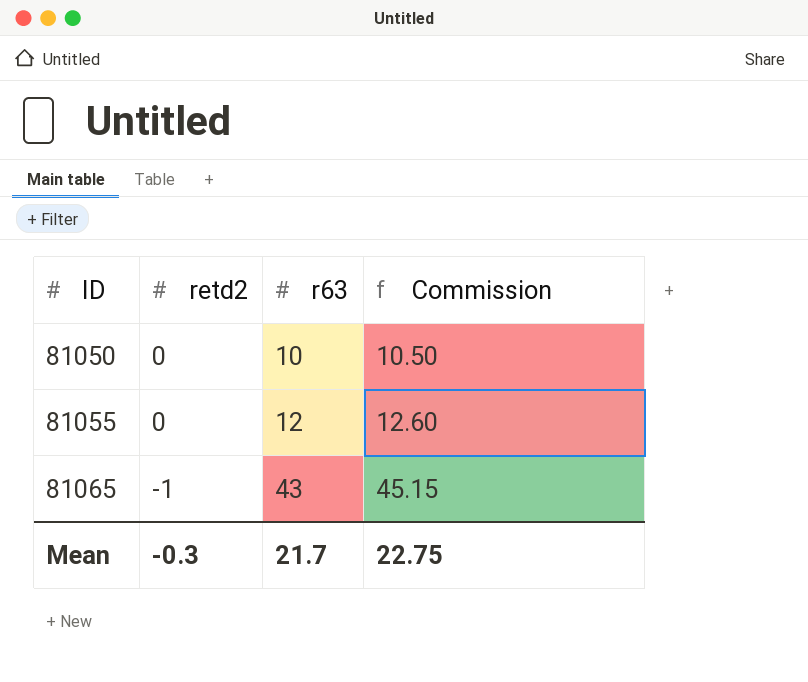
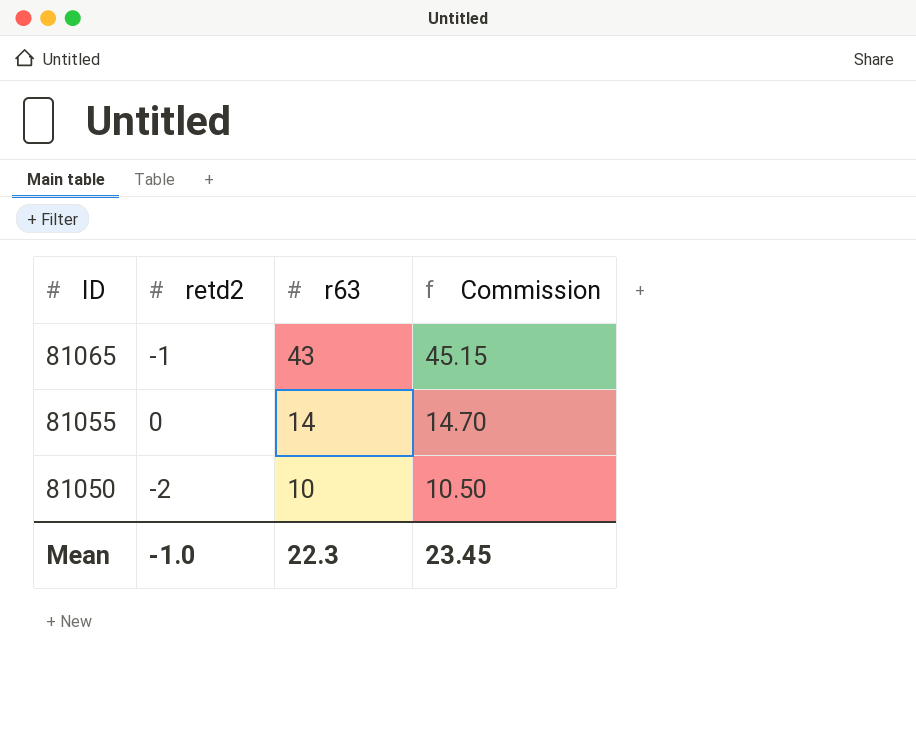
row order: ID ascending -> ID descending
81055 | r63: 12 -> 14
81055 | Commission: 12.60 -> 14.70
81050 | retd2: 0 -> -2
Mean | retd2: -0.3 -> -1.0
Mean | r63: 21.7 -> 22.3
Mean | Commission: 22.75 -> 23.45

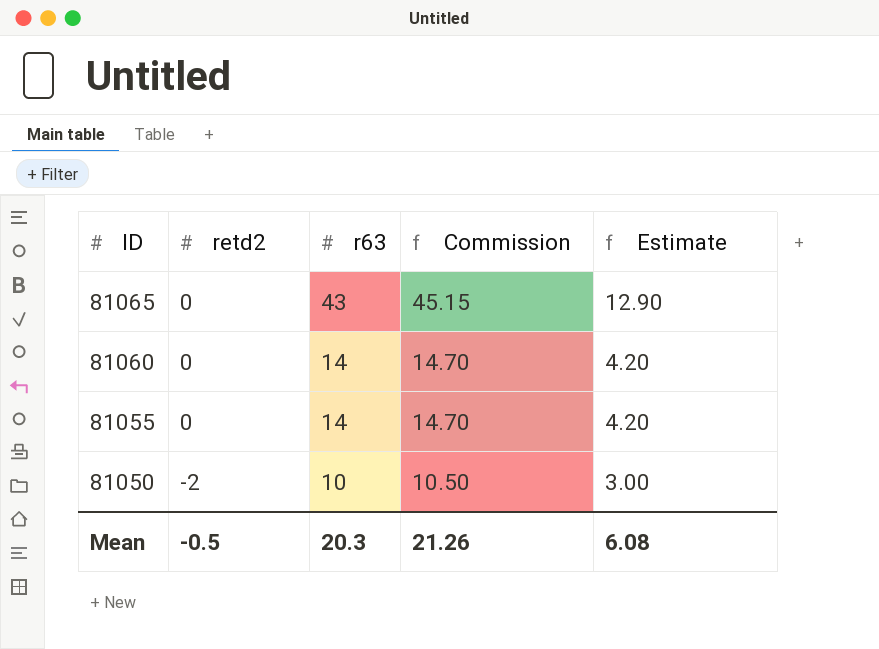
column Estimate | formula: none -> [r63] * 0.3
81065 | retd2: -1 -> 0
row 81060: none -> 0 | 14 | 14.70 | 4.20
Mean | retd2: -1.0 -> -0.5
Mean | r63: 22.3 -> 20.3
Mean | Commission: 23.45 -> 21.26

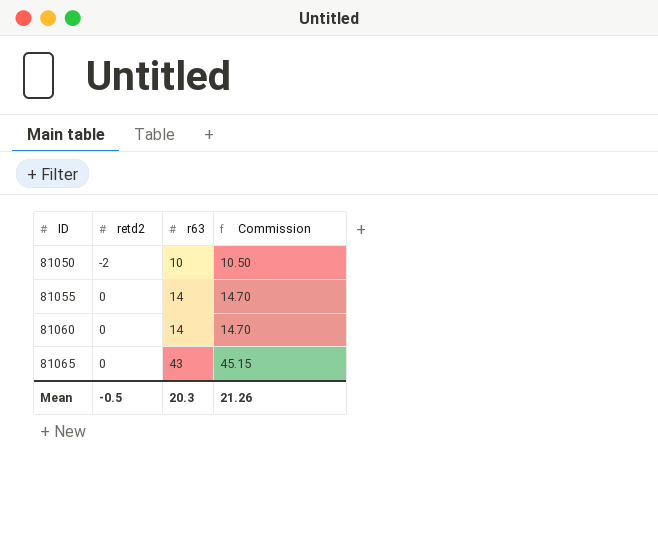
row order: ID descending -> ID ascending
column Estimate | formula: [r63] * 0.3 -> none

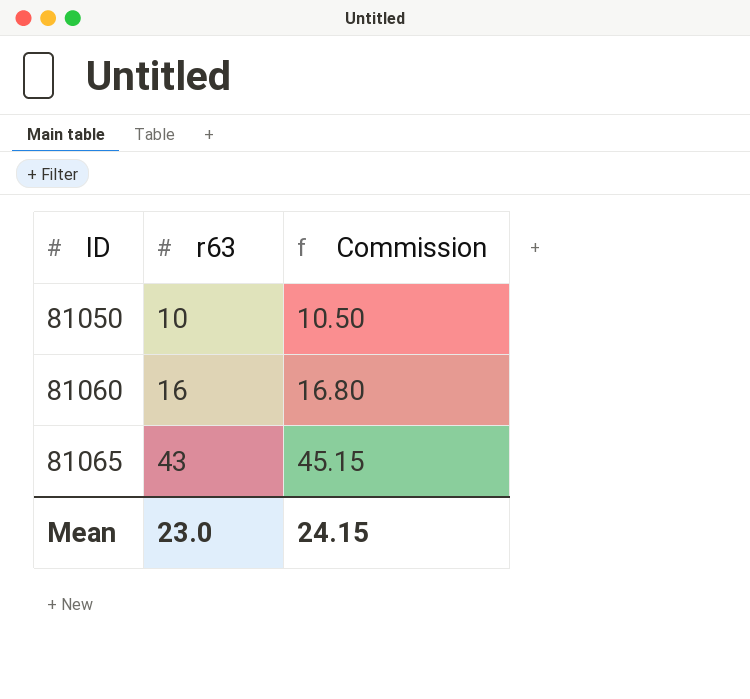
column retd2 | position: 2 -> none
row 81055: 0 | 14 | 14.70 -> none
81060 | r63: 14 -> 16
81060 | Commission: 14.70 -> 16.80
Mean | r63: 20.3 -> 23.0
Mean | Commission: 21.26 -> 24.15

